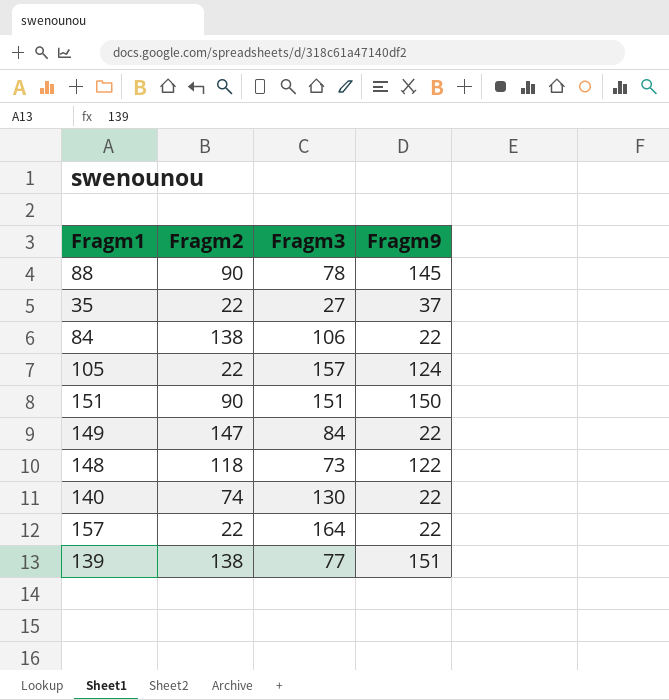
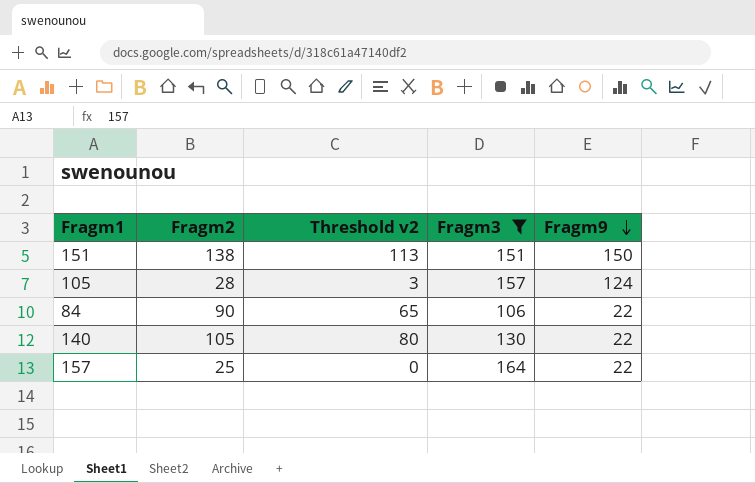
filter: none -> Fragm3 >= 106
row order: none -> Fragm9 descending
column Threshold v2 | formula: none -> [Fragm2] - 25
151 | Fragm2: 90 -> 138
105 | Fragm2: 22 -> 28
84 | Fragm2: 138 -> 90
140 | Fragm2: 74 -> 105
157 | Fragm2: 22 -> 25

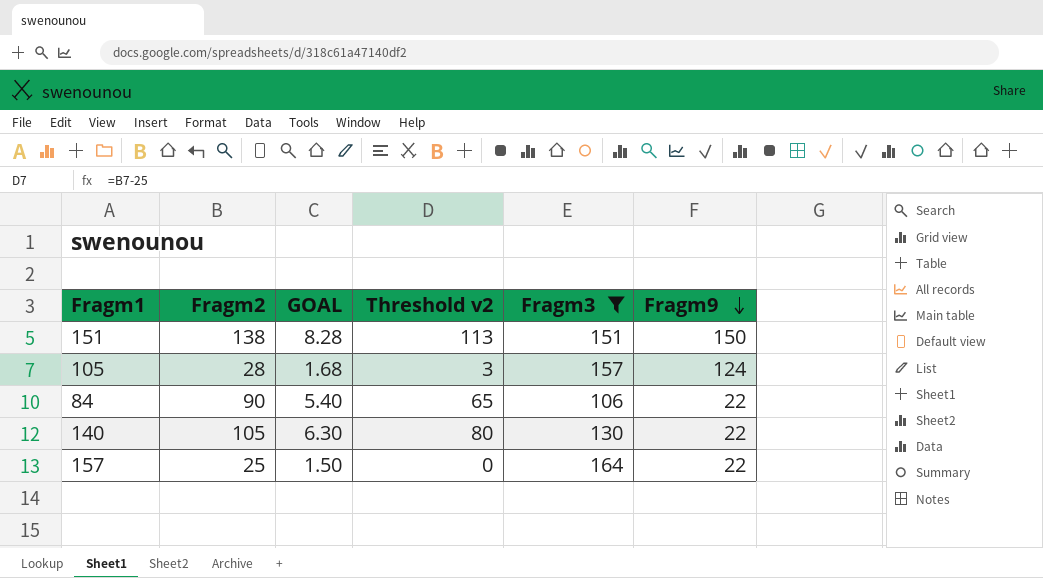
column GOAL | formula: none -> [Fragm2] * 0.06

